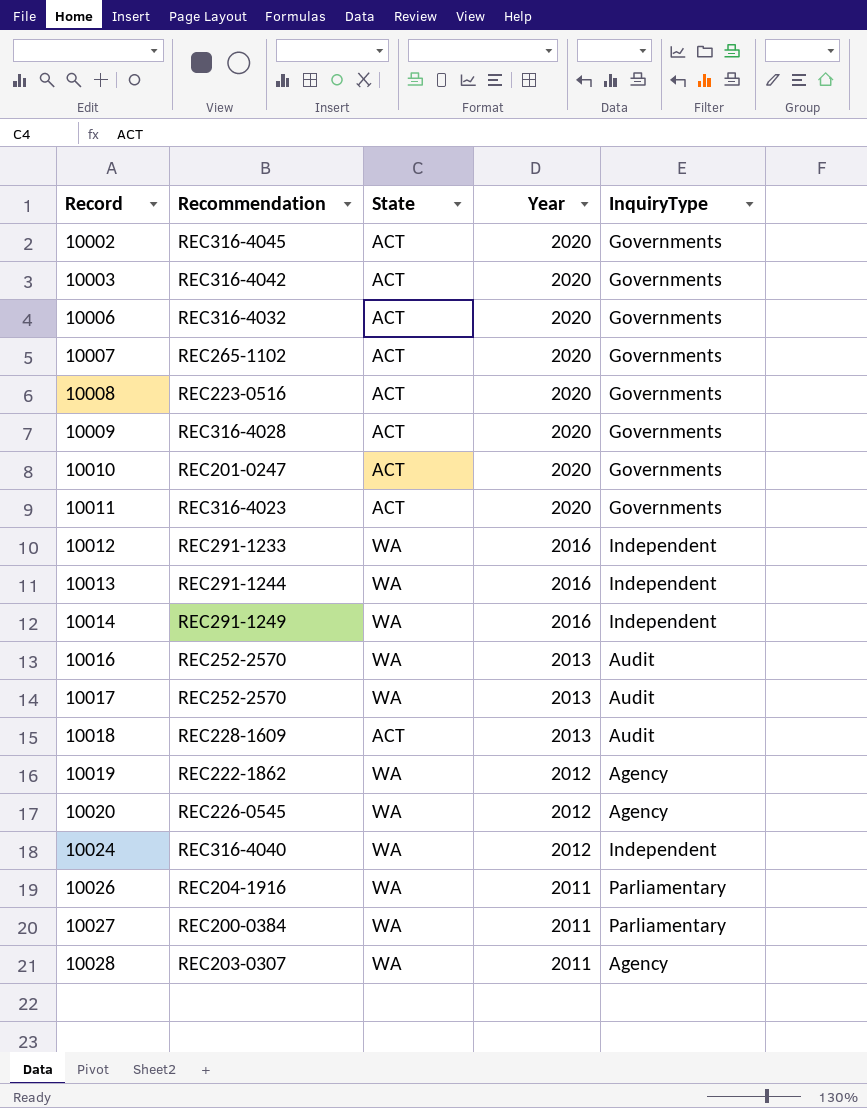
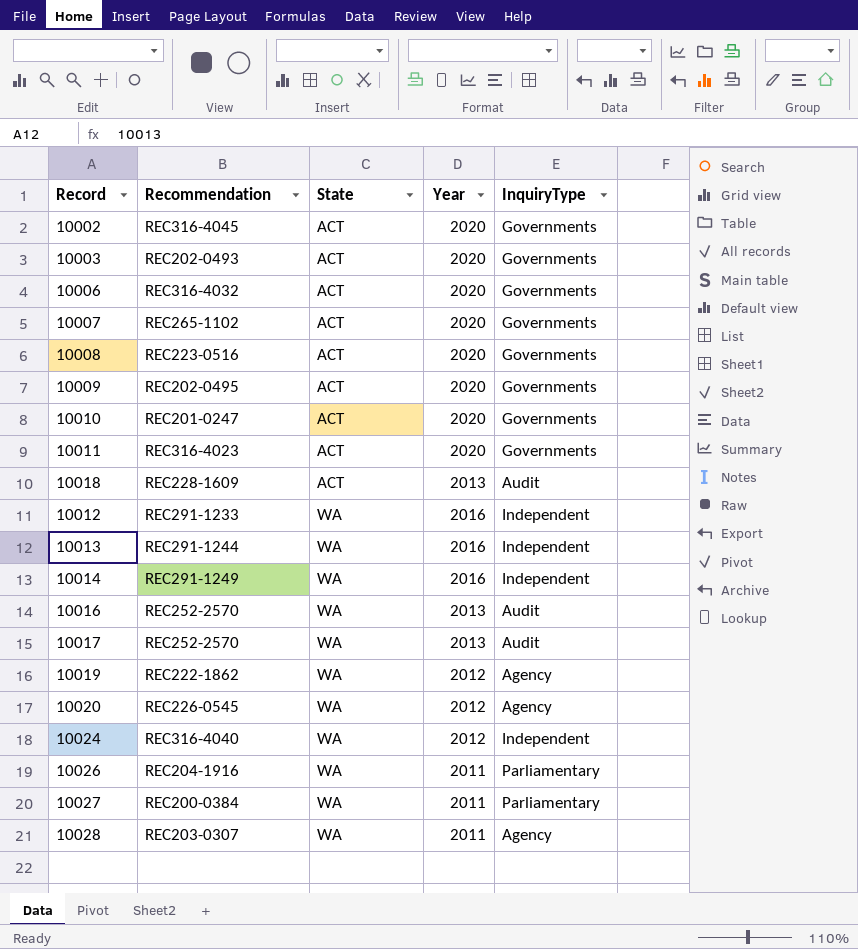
row order: Record ascending -> State ascending
10003 | Recommendation: REC316-4042 -> REC202-0493
10009 | Recommendation: REC316-4028 -> REC202-0495

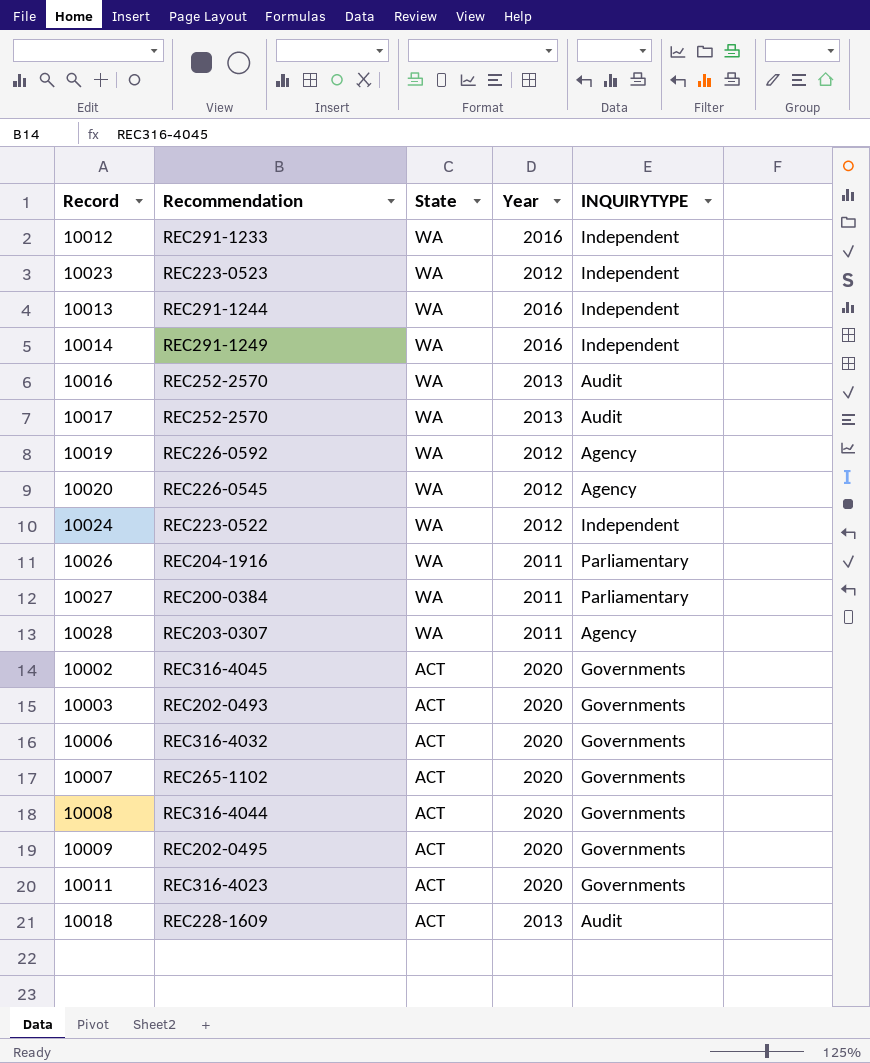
row order: State ascending -> State descending
column name: InquiryType -> INQUIRYTYPE
row 10010: REC201-0247 | ACT | 2020 | Governments -> none
row 10023: none -> REC223-0523 | WA | 2012 | Independent
10019 | Recommendation: REC222-1862 -> REC226-0592
10024 | Recommendation: REC316-4040 -> REC223-0522
10008 | Recommendation: REC223-0516 -> REC316-4044

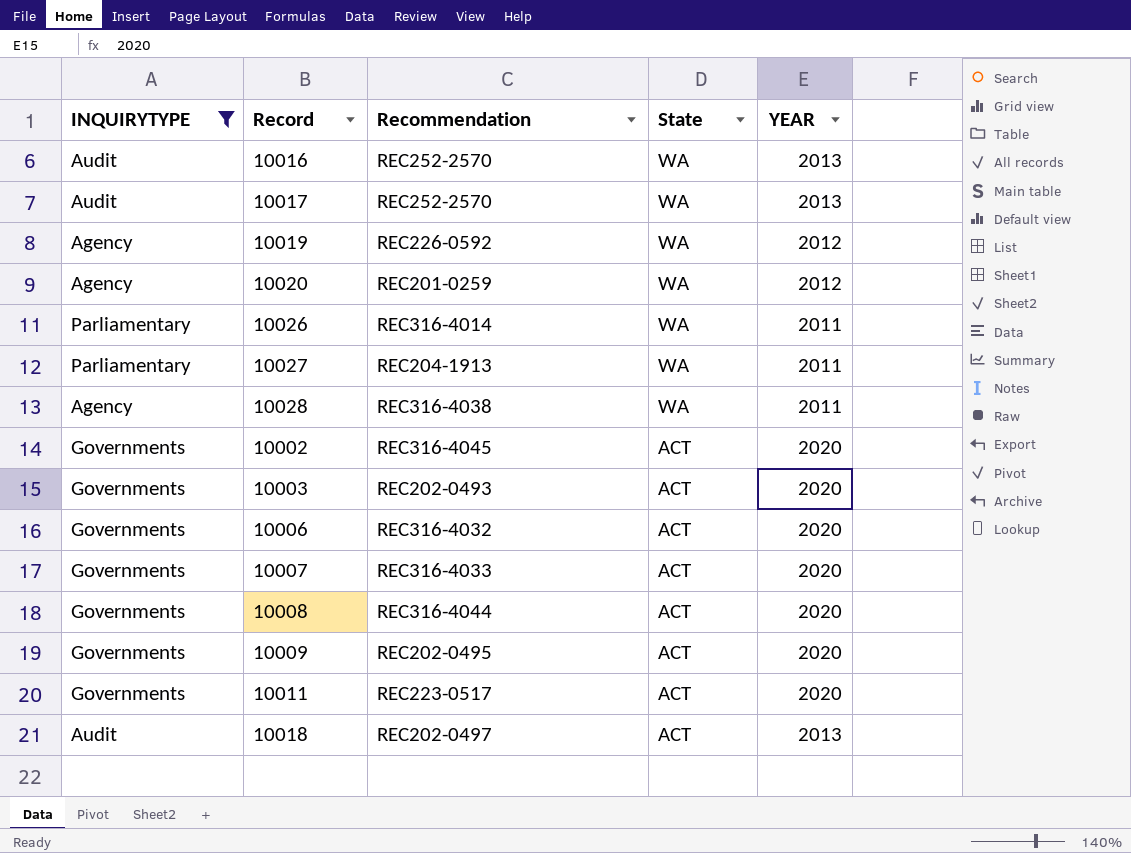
filter: none -> INQUIRYTYPE != Independent
column INQUIRYTYPE | position: 5 -> 1
column name: Year -> YEAR
10020 | Recommendation: REC226-0545 -> REC201-0259
10026 | Recommendation: REC204-1916 -> REC316-4014
10027 | Recommendation: REC200-0384 -> REC204-1913
10028 | Recommendation: REC203-0307 -> REC316-4038
10007 | Recommendation: REC265-1102 -> REC316-4033
10011 | Recommendation: REC316-4023 -> REC223-0517
10018 | Recommendation: REC228-1609 -> REC202-0497

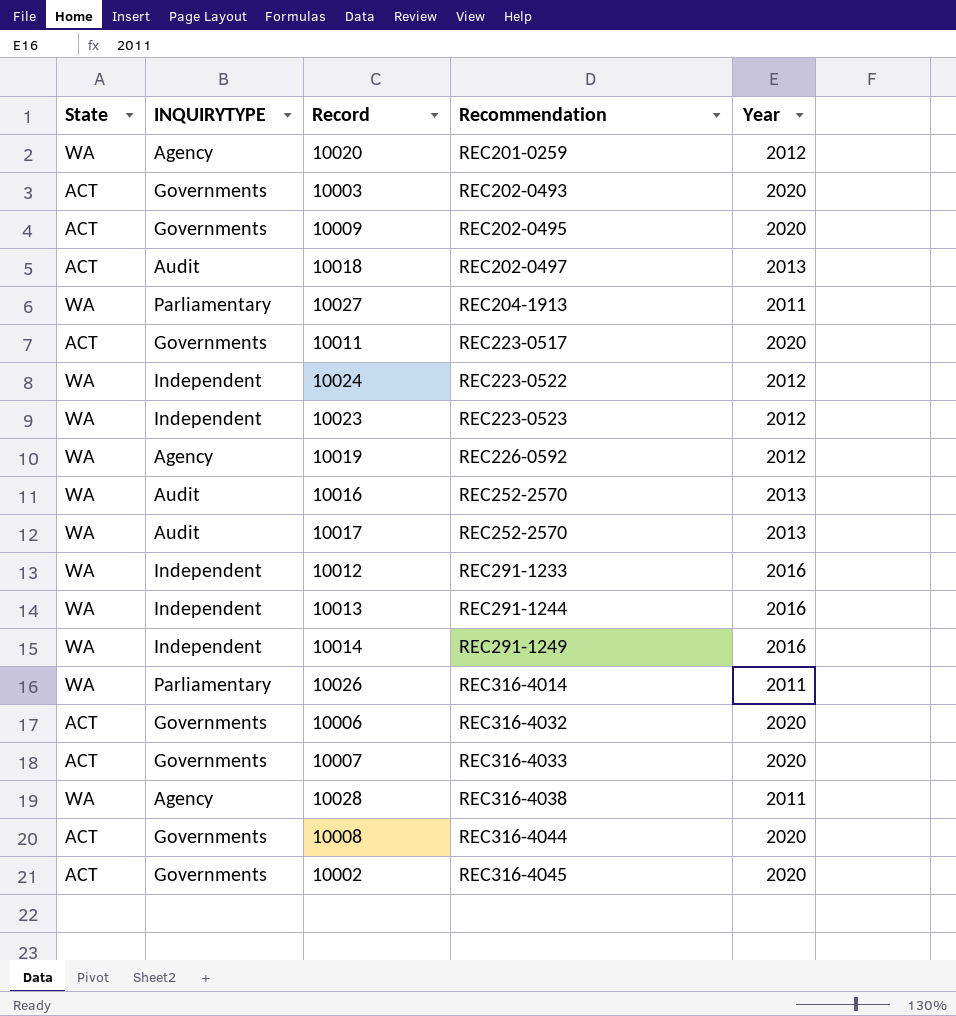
filter: INQUIRYTYPE != Independent -> none
row order: State descending -> Recommendation ascending
column State | position: 4 -> 1
column name: YEAR -> Year

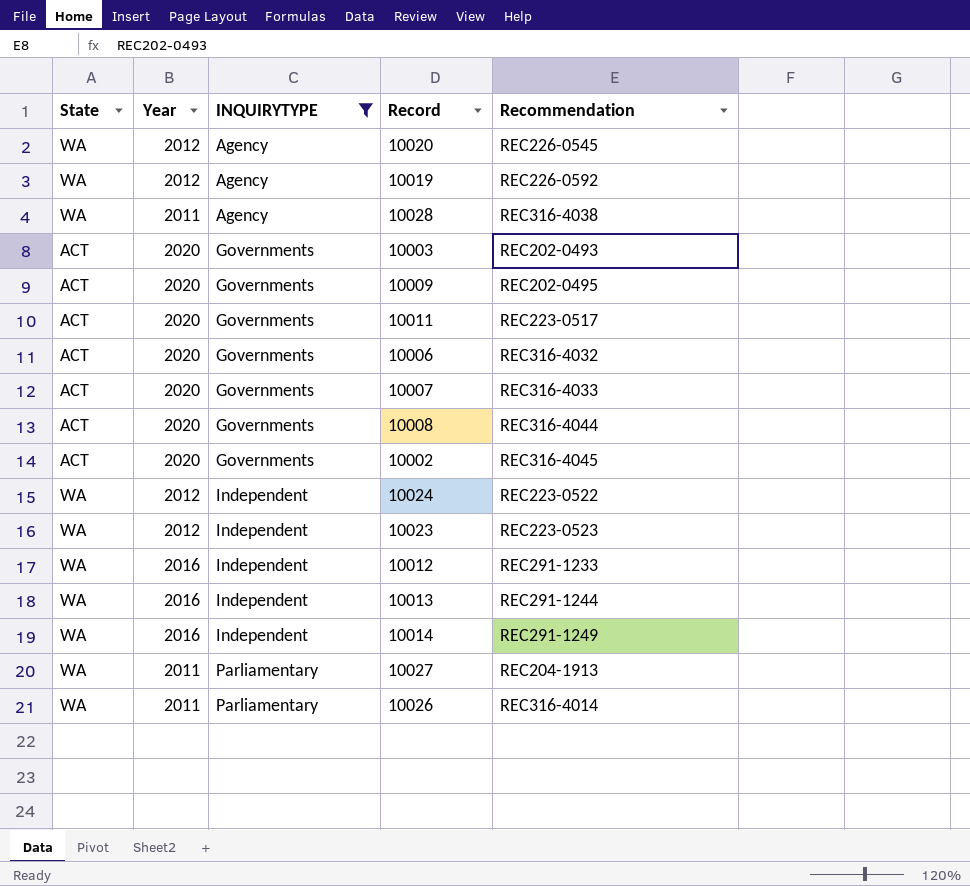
filter: none -> INQUIRYTYPE != Audit
row order: Recommendation ascending -> INQUIRYTYPE ascending
column Year | position: 5 -> 2
10020 | Recommendation: REC201-0259 -> REC226-0545

